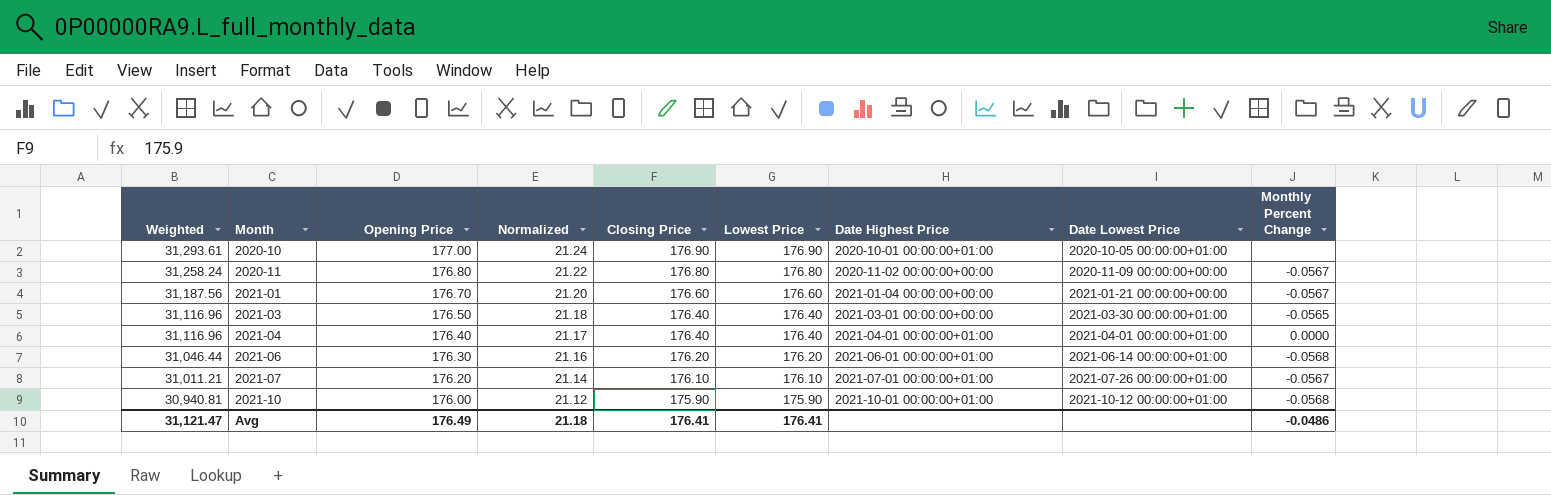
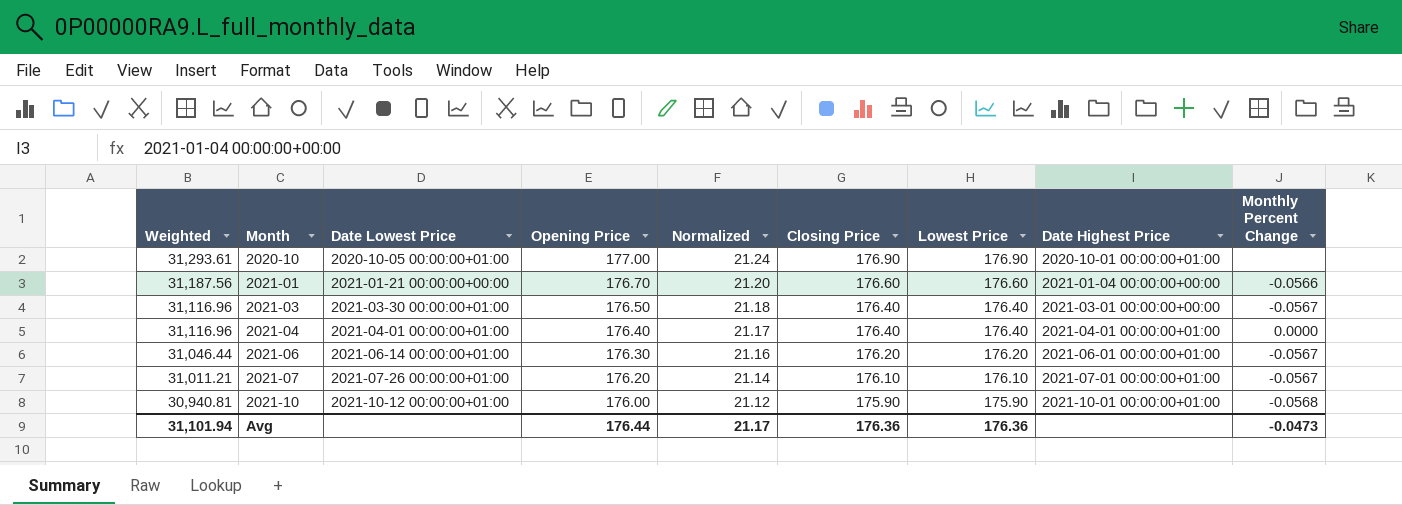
column Date Lowest Price | position: 8 -> 3
row 2020-11: 31,258.24 | 176.80 | 21.22 | 176.80 | 176.80 | 2020-11-02 00:00:00+00:00 | 2020-11-09 00:00:00+00:00 | -0.0567 -> none
2021-01 | Monthly Percent Change: -0.0567 -> -0.0566
2021-03 | Monthly Percent Change: -0.0565 -> -0.0567
2021-06 | Monthly Percent Change: -0.0568 -> -0.0567
Avg | Weighted: 31,121.47 -> 31,101.94
Avg | Opening Price: 176.49 -> 176.44
Avg | Normalized: 21.18 -> 21.17
Avg | Closing Price: 176.41 -> 176.36
Avg | Lowest Price: 176.41 -> 176.36
Avg | Monthly Percent Change: -0.0486 -> -0.0473

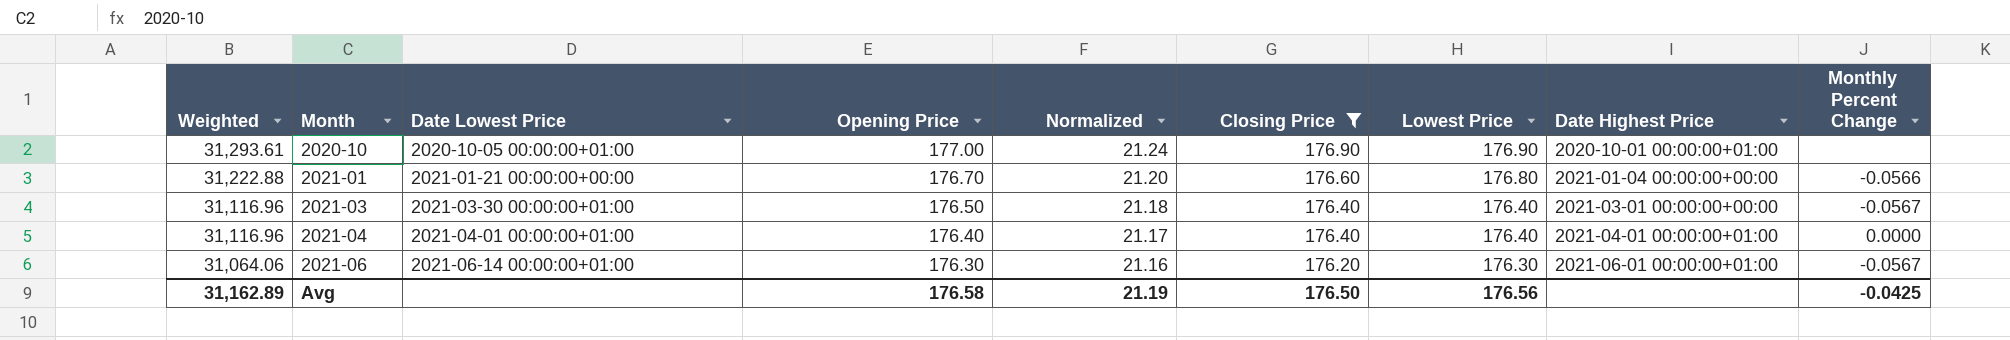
filter: none -> Closing Price >= 176.20
2021-01 | Weighted: 31,187.56 -> 31,222.88
2021-01 | Lowest Price: 176.60 -> 176.80
2021-06 | Weighted: 31,046.44 -> 31,064.06
2021-06 | Lowest Price: 176.20 -> 176.30
Avg | Weighted: 31,101.94 -> 31,162.89
Avg | Opening Price: 176.44 -> 176.58
Avg | Normalized: 21.17 -> 21.19
Avg | Closing Price: 176.36 -> 176.50
Avg | Lowest Price: 176.36 -> 176.56
Avg | Monthly Percent Change: -0.0473 -> -0.0425

